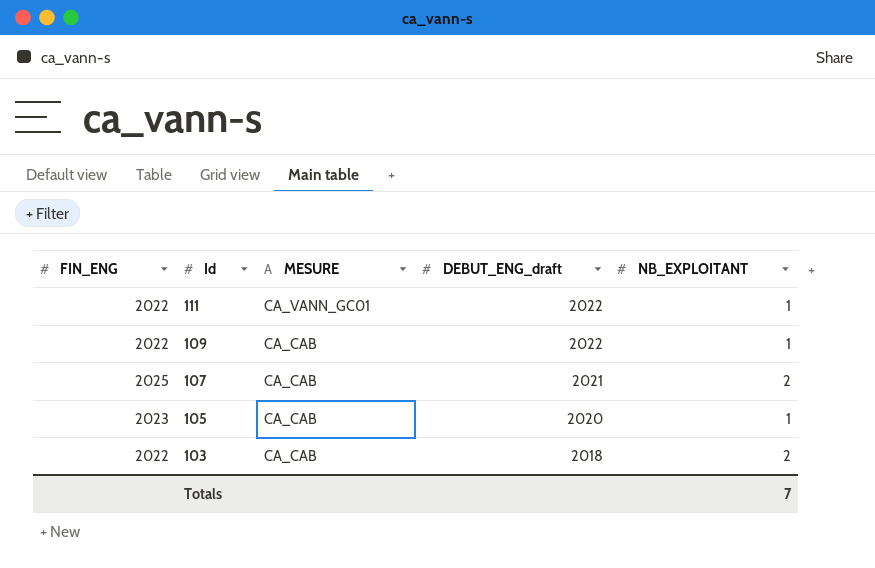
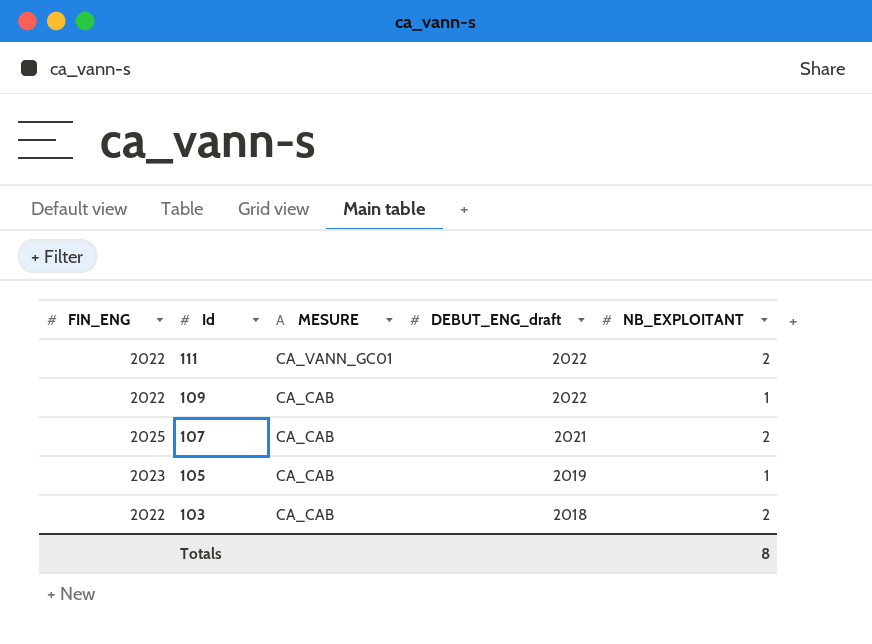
111 | NB_EXPLOITANT: 1 -> 2
105 | DEBUT_ENG_draft: 2020 -> 2019
Totals | NB_EXPLOITANT: 7 -> 8

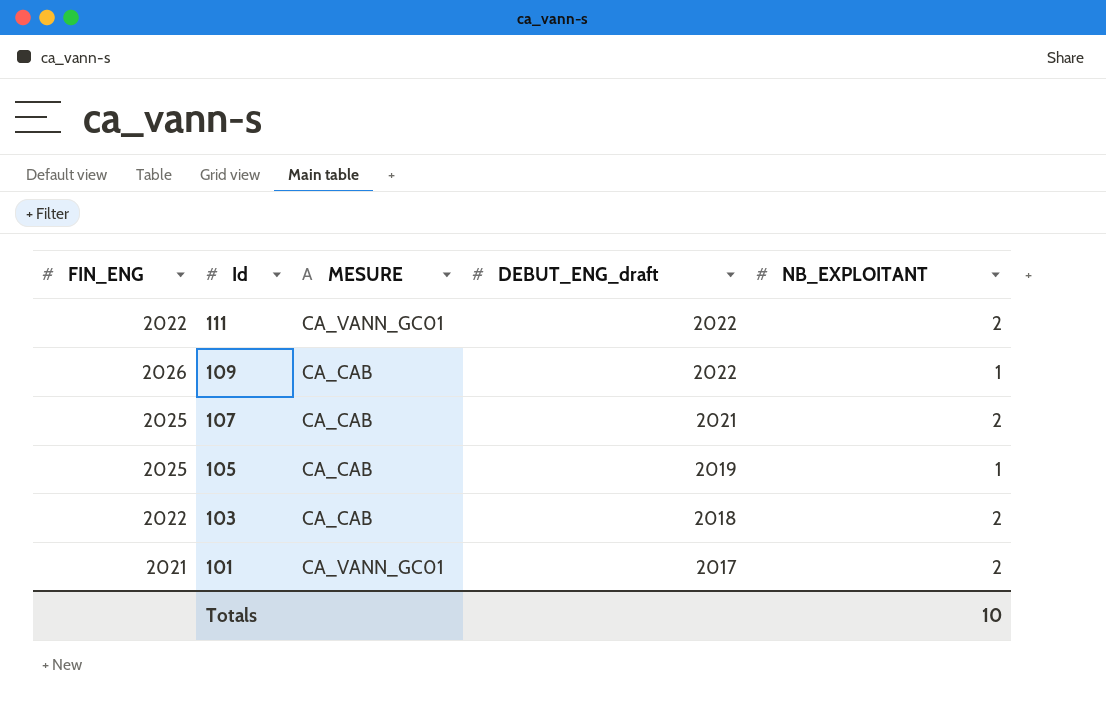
109 | FIN_ENG: 2022 -> 2026
105 | FIN_ENG: 2023 -> 2025
row 101: none -> 2021 | CA_VANN_GC01 | 2017 | 2
Totals | NB_EXPLOITANT: 8 -> 10

